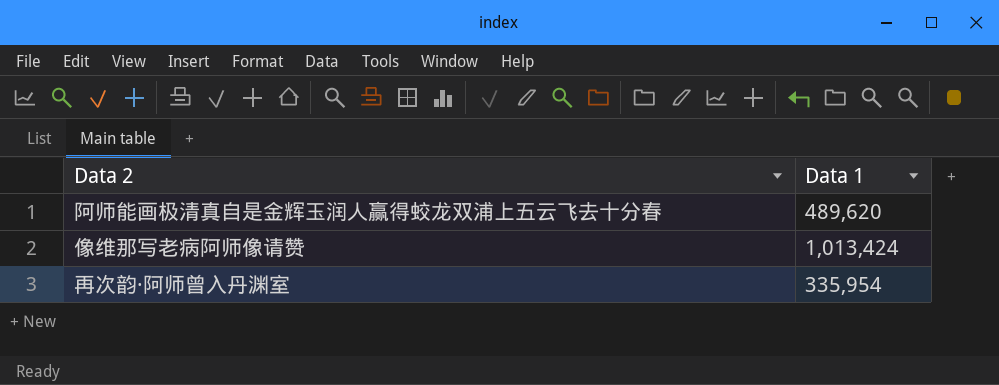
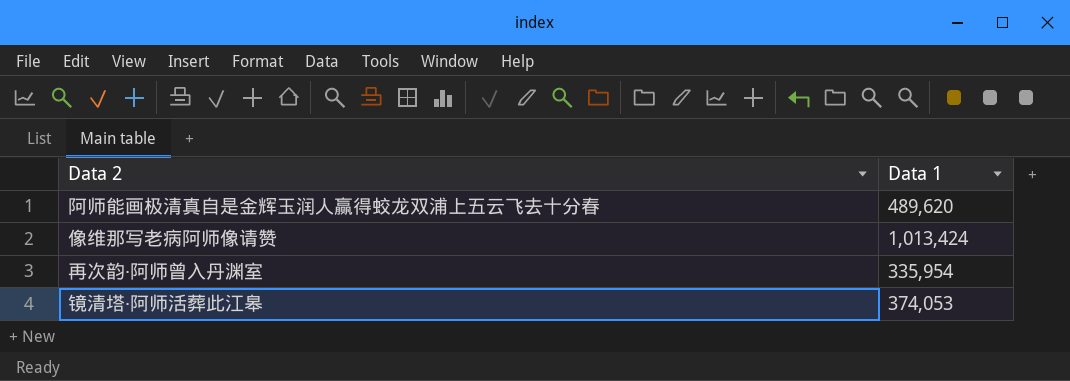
row 镜清塔·阿师活葬此江皋: none -> 374,053

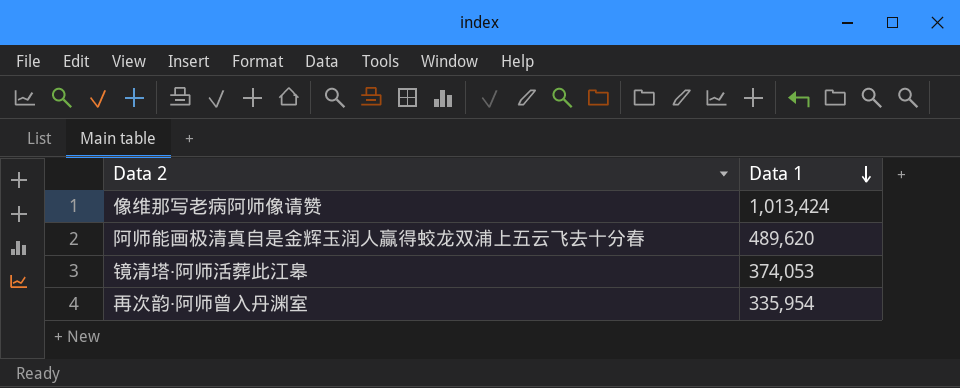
row order: none -> Data 1 descending

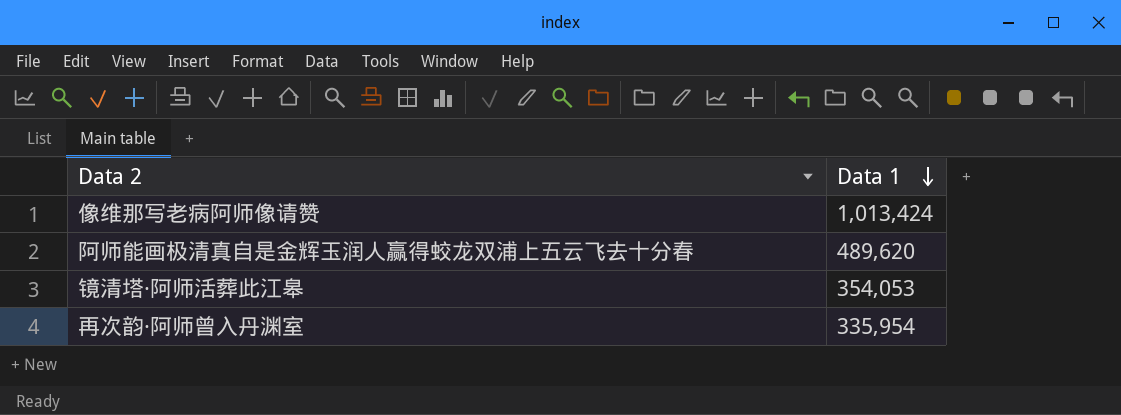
镜清塔·阿师活葬此江皋 | Data 1: 374,053 -> 354,053

